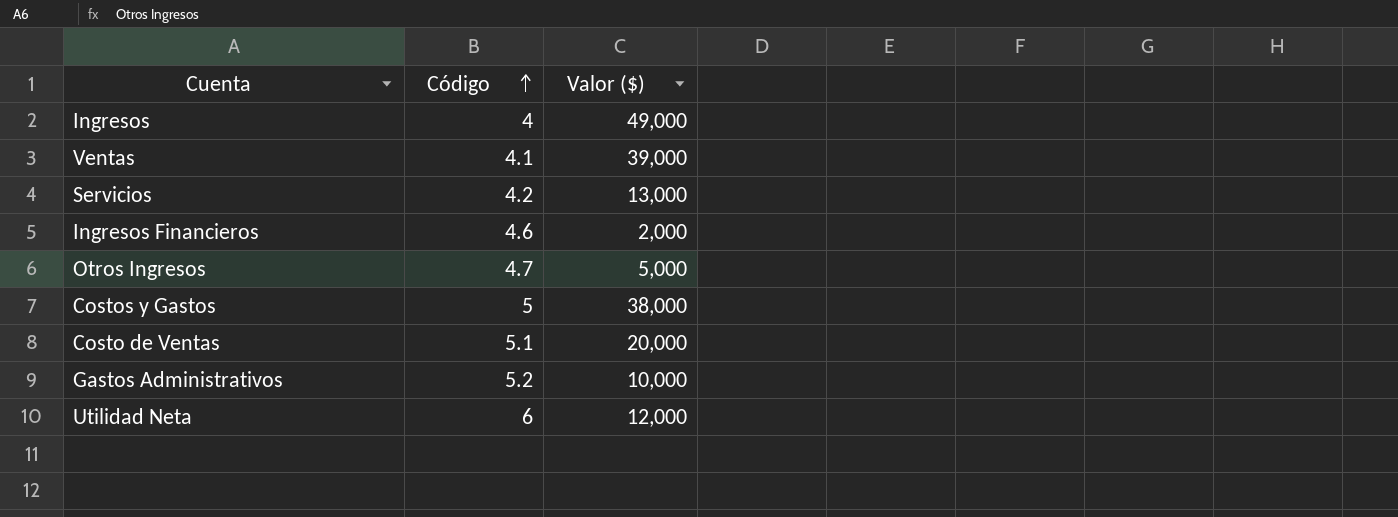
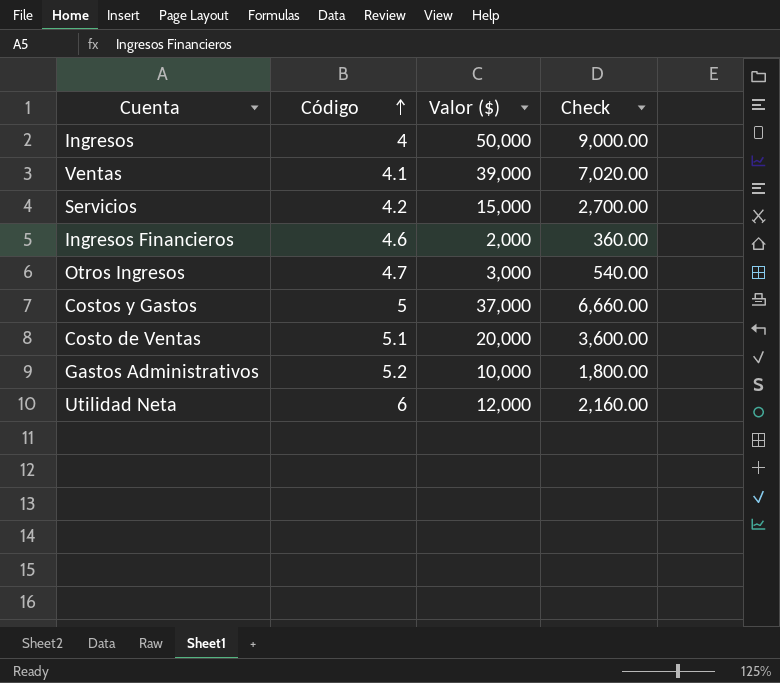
column Check | formula: none -> [Valor ($)] * 0.18
Ingresos | Valor ($): 49,000 -> 50,000
Servicios | Valor ($): 13,000 -> 15,000
Otros Ingresos | Valor ($): 5,000 -> 3,000
Costos y Gastos | Valor ($): 38,000 -> 37,000

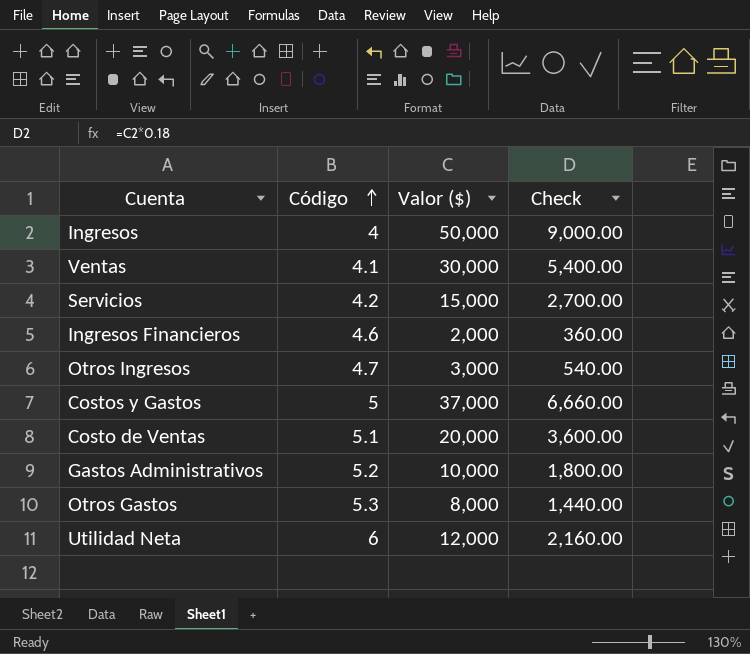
Ventas | Valor ($): 39,000 -> 30,000
Ventas | Check: 7,020.00 -> 5,400.00
row Otros Gastos: none -> 5.3 | 8,000 | 1,440.00

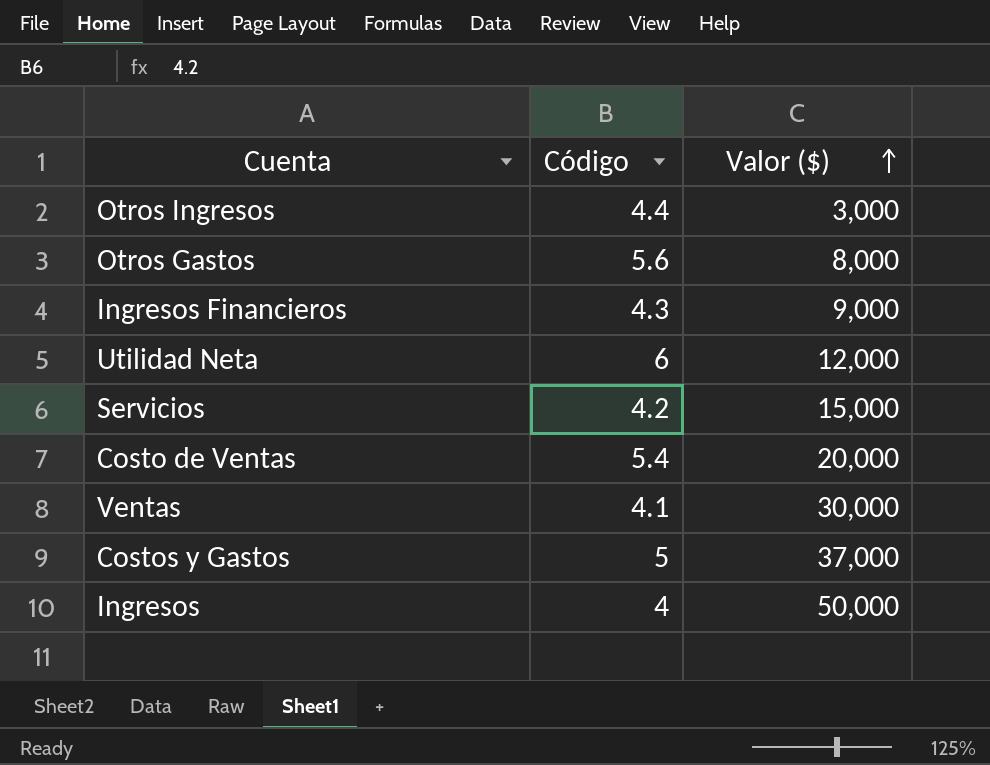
row order: Código ascending -> Valor ($) ascending
column Check | formula: [Valor ($)] * 0.18 -> none
row Gastos Administrativos: 5.2 | 10,000 | 1,800.00 -> none
Otros Ingresos | Código: 4.7 -> 4.4
Otros Gastos | Código: 5.3 -> 5.6
Ingresos Financieros | Código: 4.6 -> 4.3
Ingresos Financieros | Valor ($): 2,000 -> 9,000
Costo de Ventas | Código: 5.1 -> 5.4

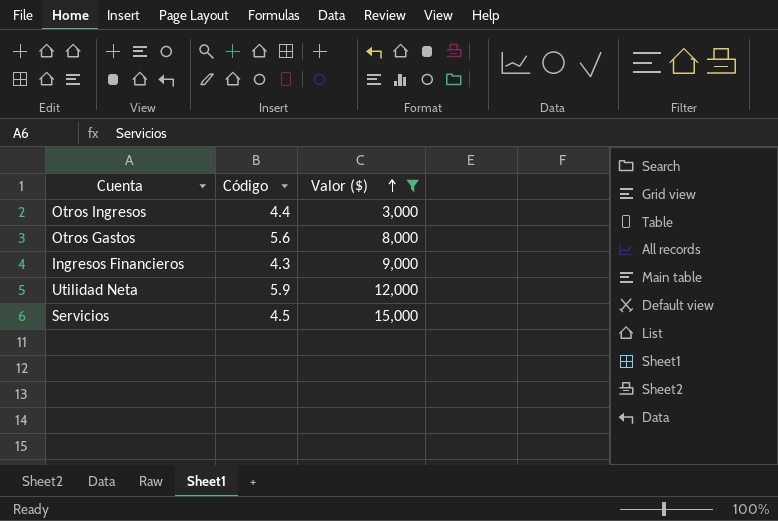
filter: none -> Valor ($) <= 15,000
Utilidad Neta | Código: 6 -> 5.9
Servicios | Código: 4.2 -> 4.5

